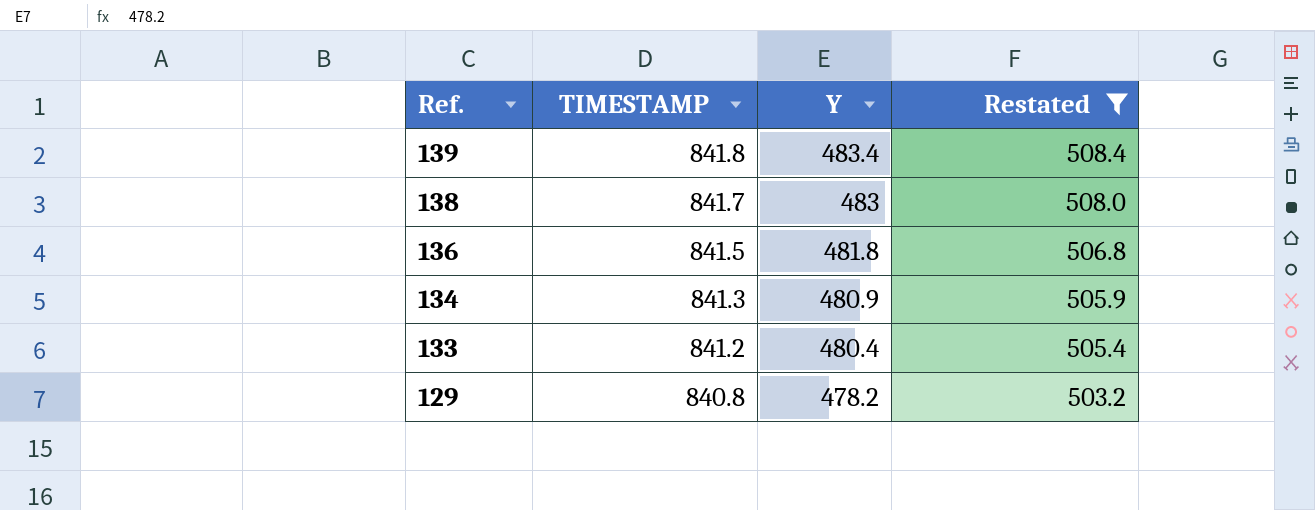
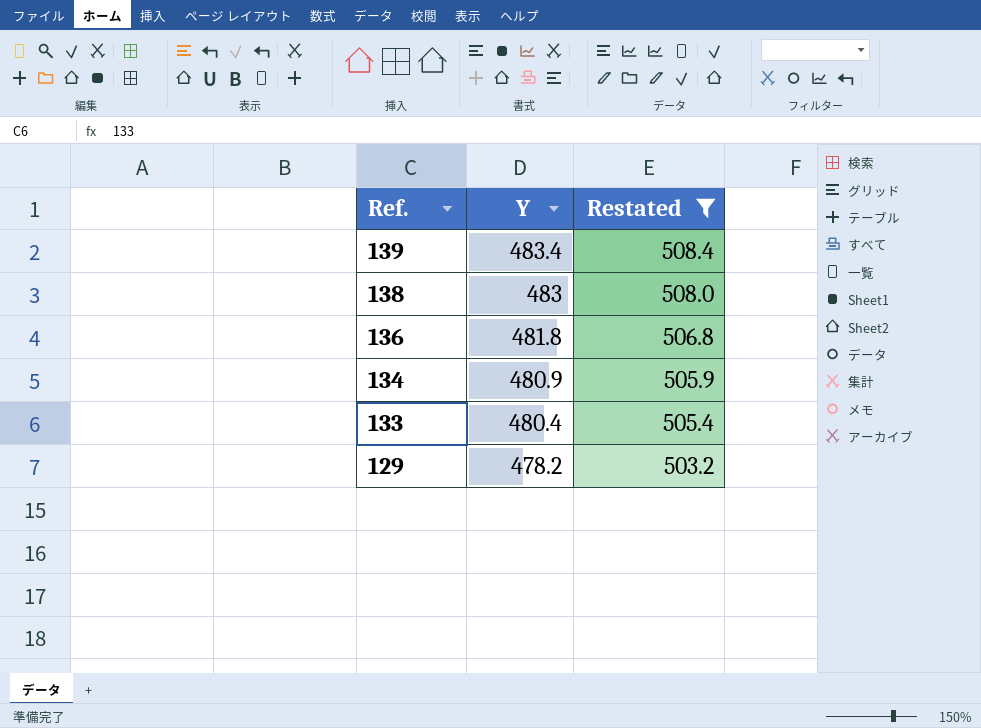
column TIMESTAMP | position: 2 -> none

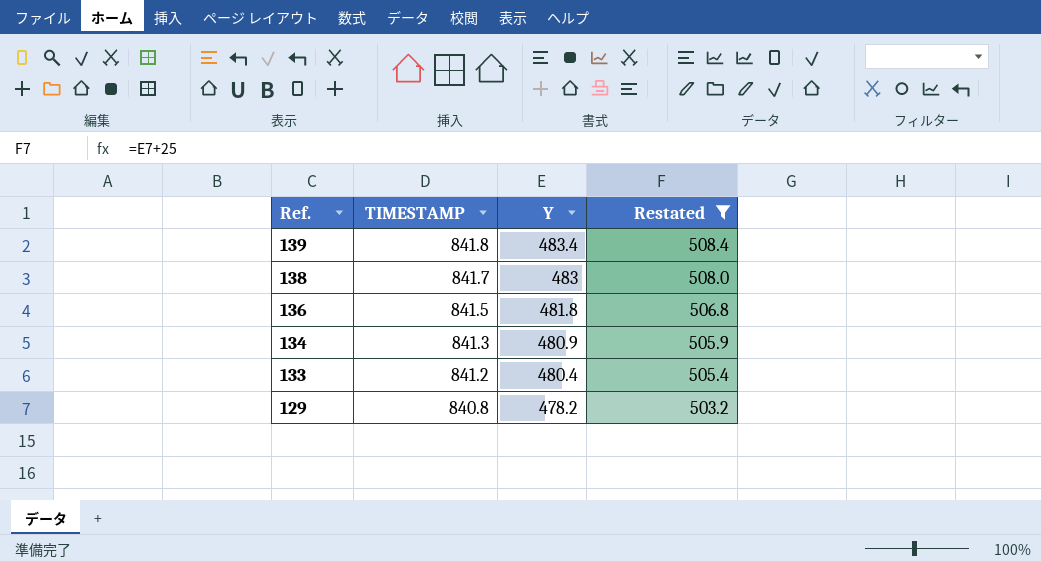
column TIMESTAMP | position: none -> 2

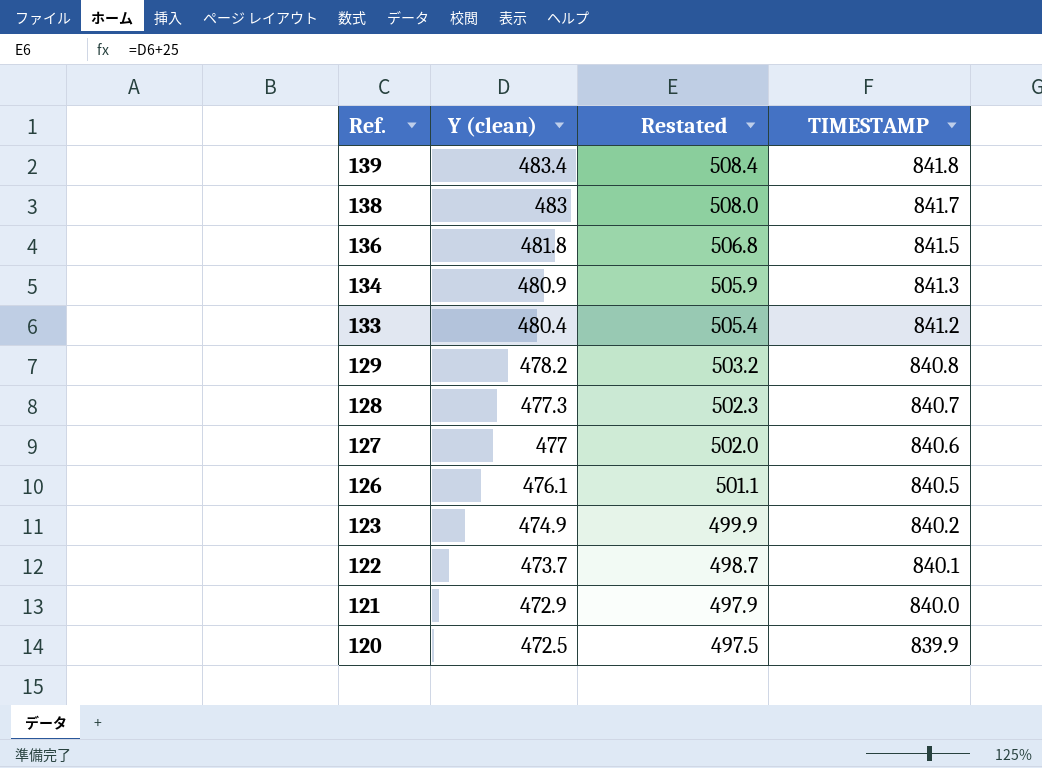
filter: Restated >= 503.2 -> none
column name: Y -> Y (clean)
column TIMESTAMP | position: 2 -> 4

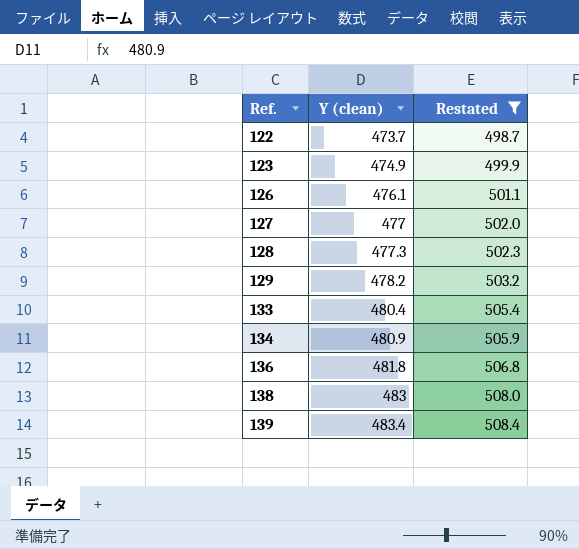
filter: none -> Restated >= 498.7
row order: Ref. descending -> Ref. ascending
column TIMESTAMP | position: 4 -> none

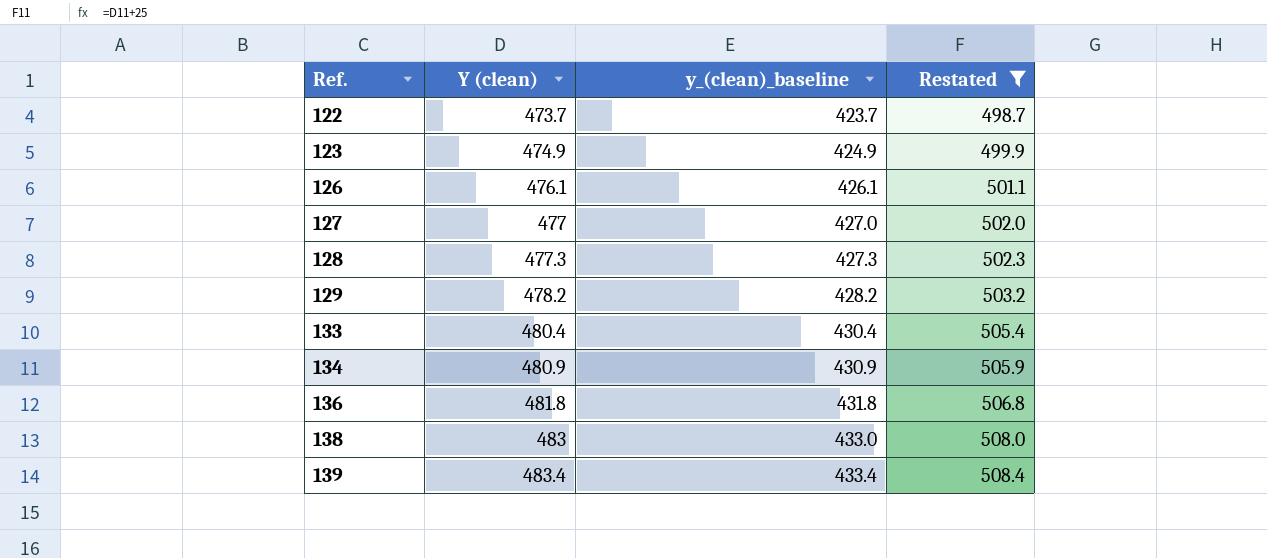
column y_(clean)_baseline | formula: none -> [Y (clean)] - 50

